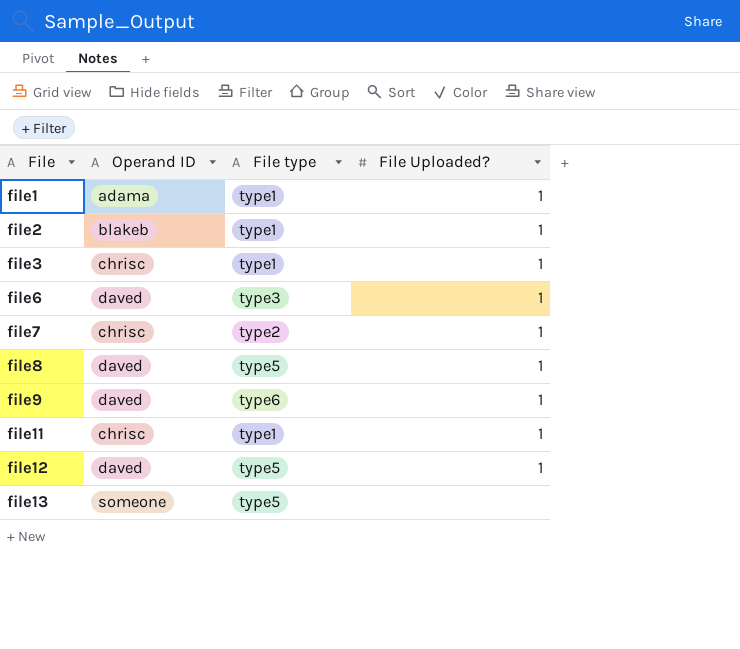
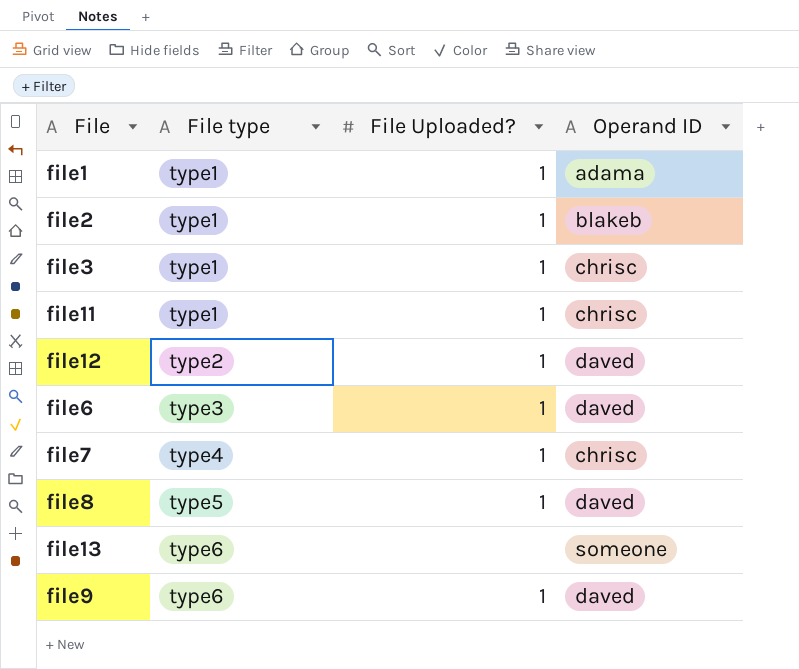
row order: File ascending -> File type ascending
column Operand ID | position: 2 -> 4
file12 | File type: type5 -> type2
file7 | File type: type2 -> type4
file13 | File type: type5 -> type6

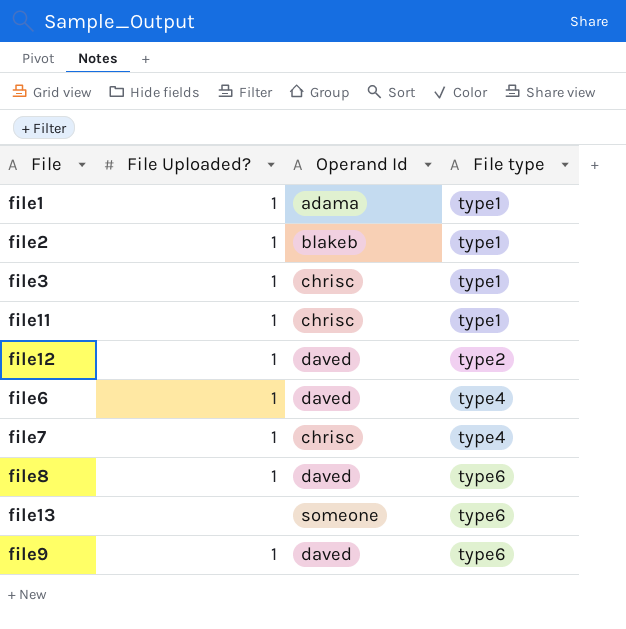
column name: Operand ID -> Operand Id
column File type | position: 2 -> 4
file6 | File type: type3 -> type4
file8 | File type: type5 -> type6

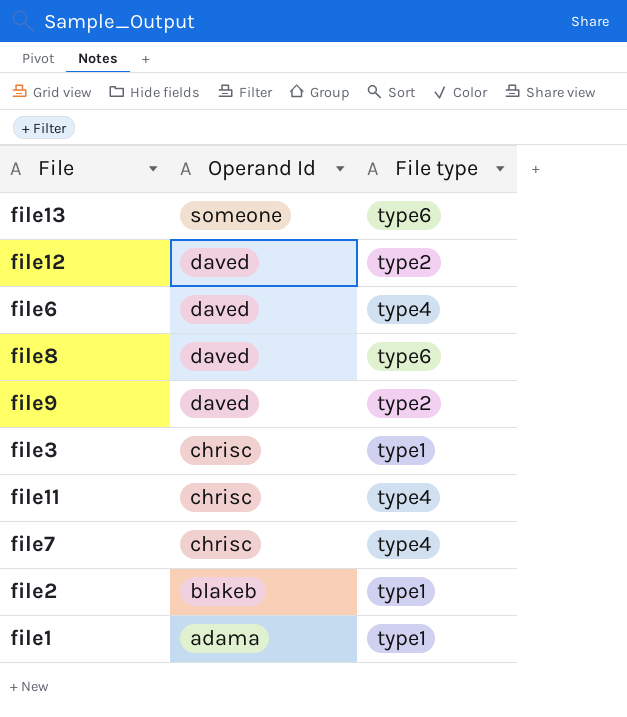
row order: File type ascending -> Operand Id descending
column File Uploaded? | position: 2 -> none
file9 | File type: type6 -> type2
file11 | File type: type1 -> type4

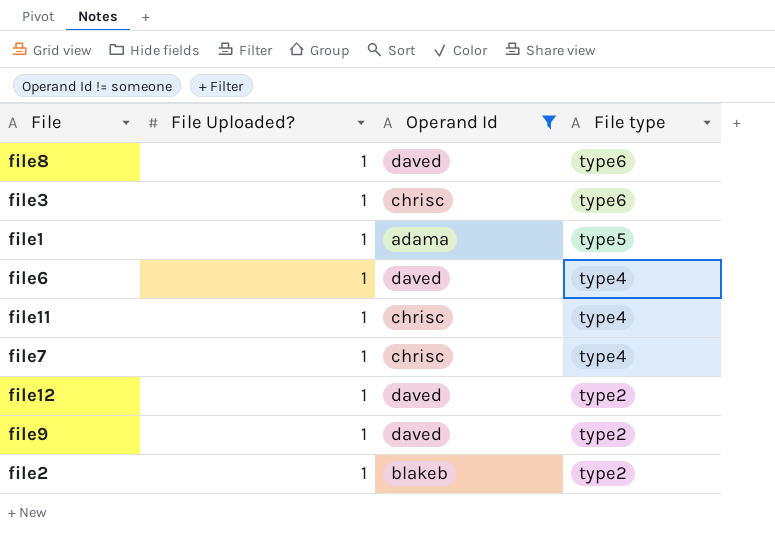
filter: none -> Operand Id != someone
row order: Operand Id descending -> File type descending
column File Uploaded? | position: none -> 2
file3 | File type: type1 -> type6
file1 | File type: type1 -> type5
file2 | File type: type1 -> type2

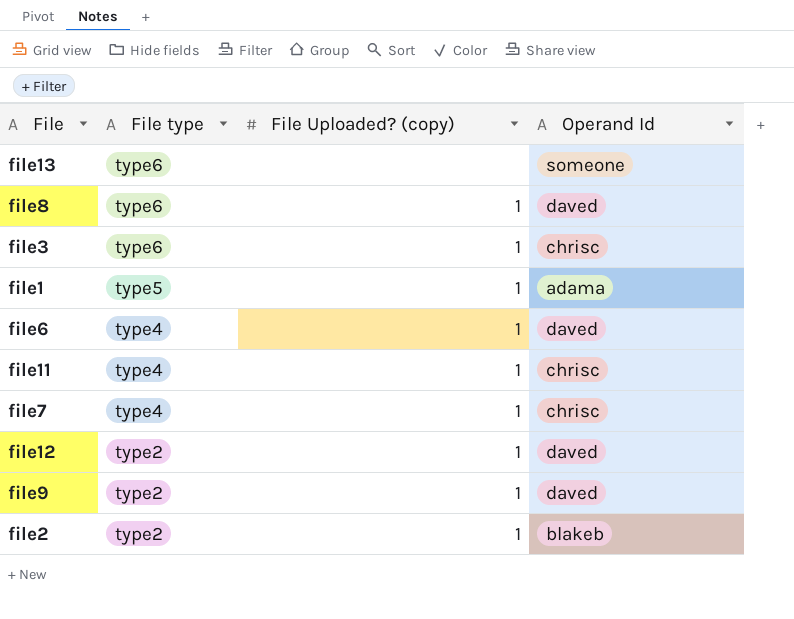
filter: Operand Id != someone -> none
column File type | position: 4 -> 2
column name: File Uploaded? -> File Uploaded? (copy)

